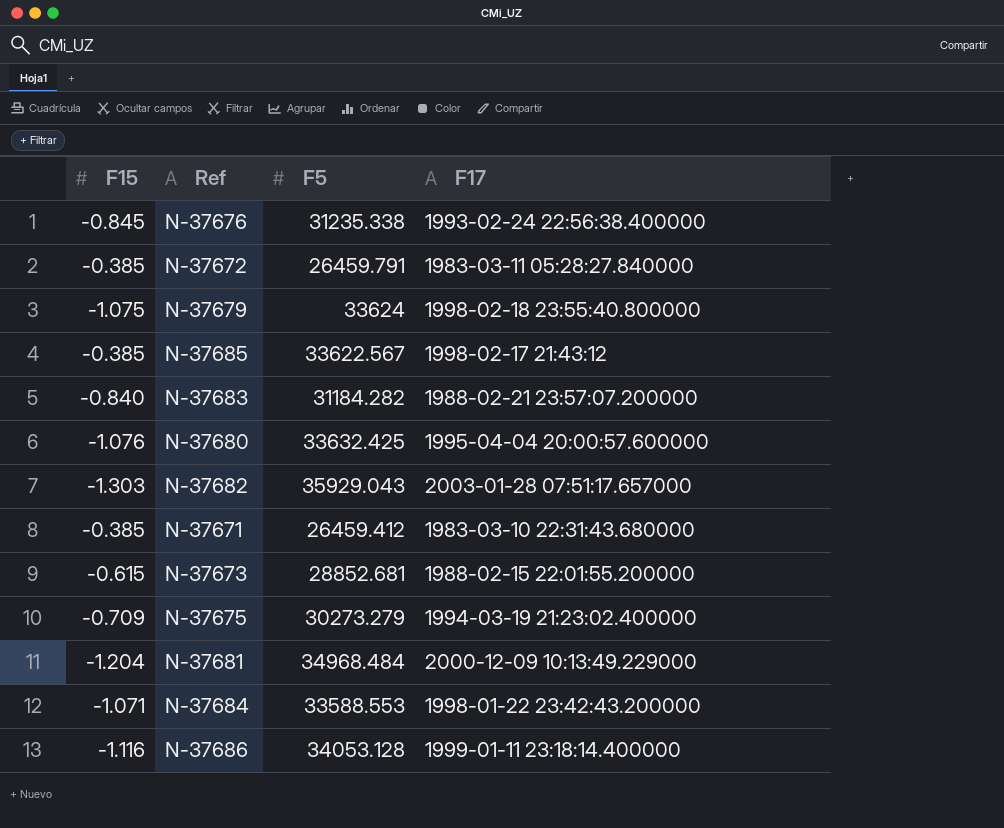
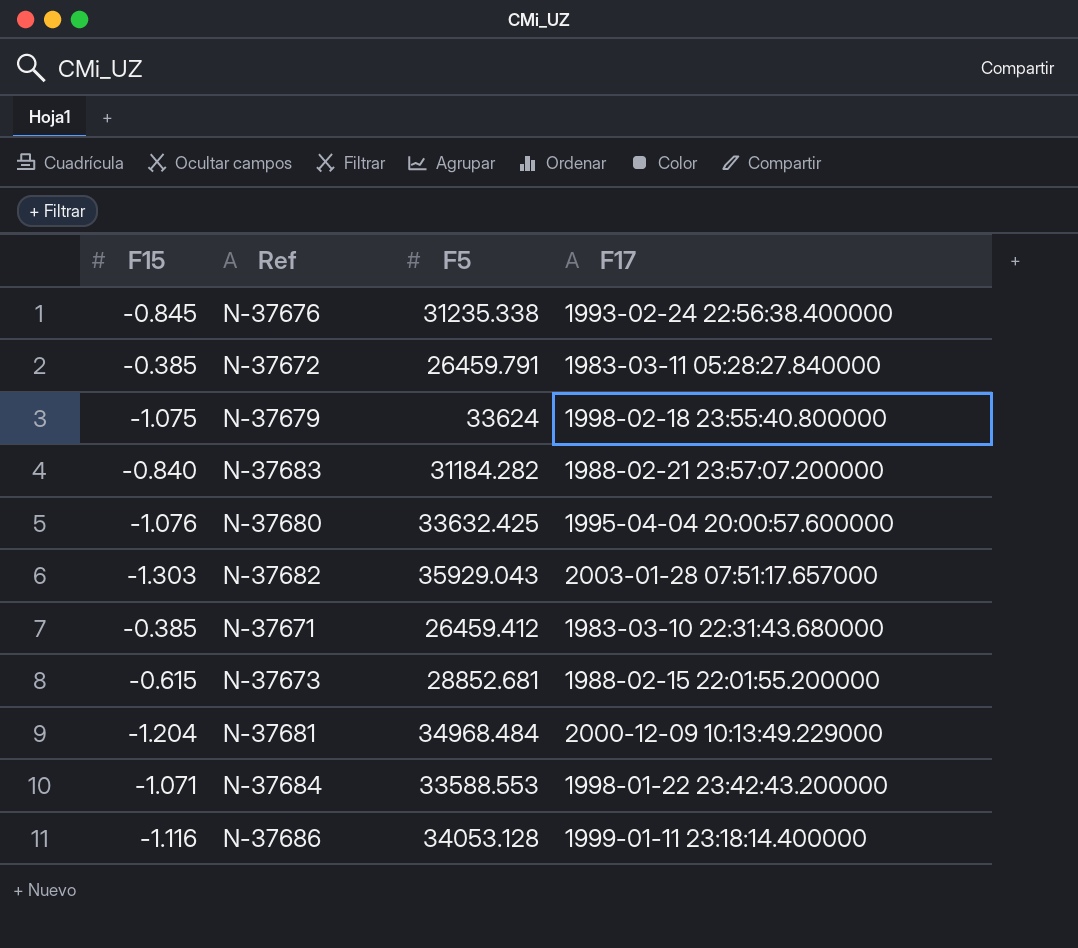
row N-37685: -0.385 | 33622.567 | 1998-02-17 21:43:12 -> none
row N-37675: -0.709 | 30273.279 | 1994-03-19 21:23:02.400000 -> none

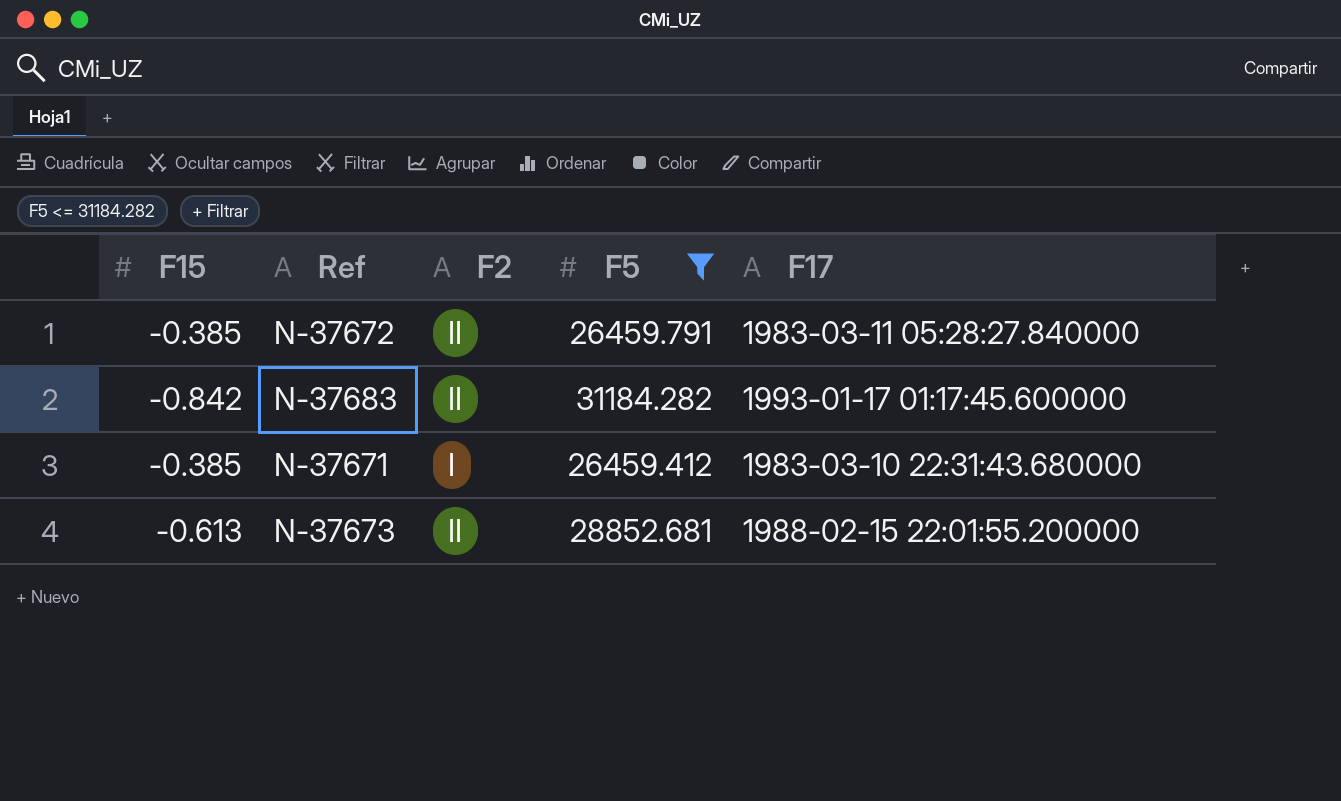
filter: none -> F5 <= 31184.282
column F2 | position: none -> 3
N-37683 | F15: -0.840 -> -0.842
N-37683 | F17: 1988-02-21 23:57:07.200000 -> 1993-01-17 01:17:45.600000
N-37673 | F15: -0.615 -> -0.613

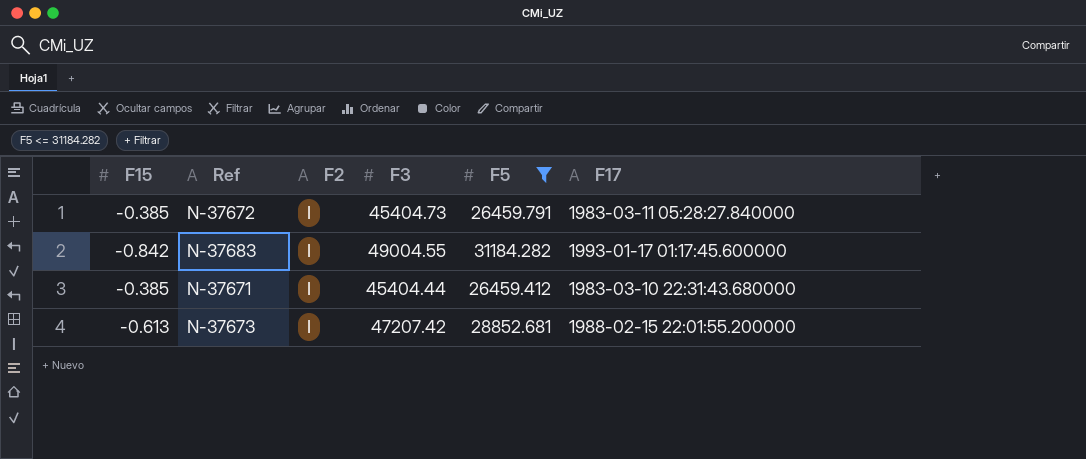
column F3 | position: none -> 4
N-37672 | F2: II -> I
N-37683 | F2: II -> I
N-37673 | F2: II -> I

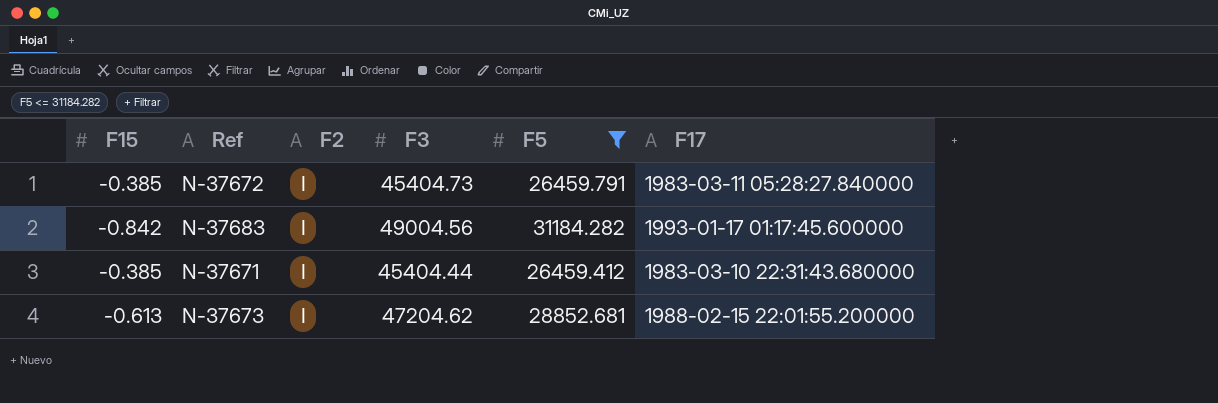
N-37683 | F3: 49004.55 -> 49004.56
N-37673 | F3: 47207.42 -> 47204.62

